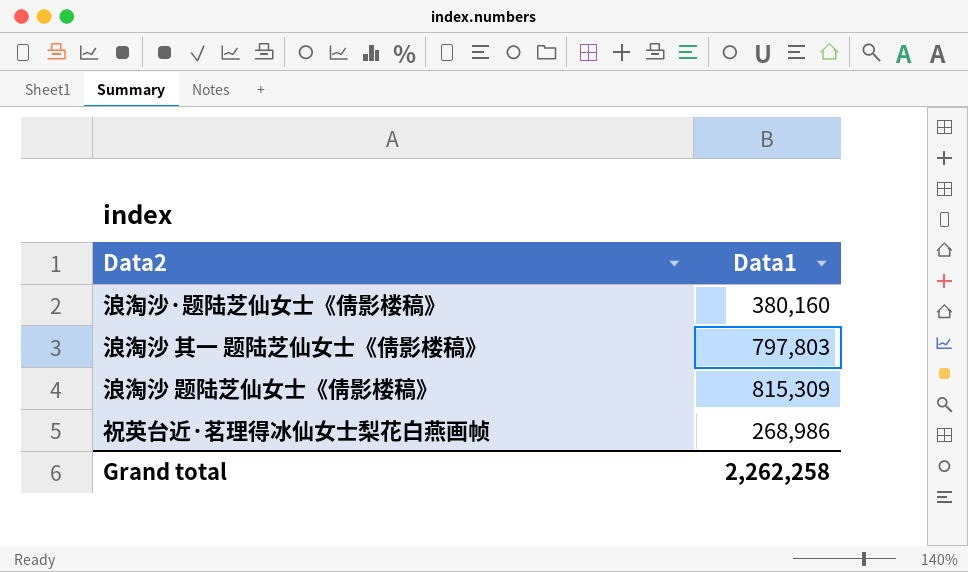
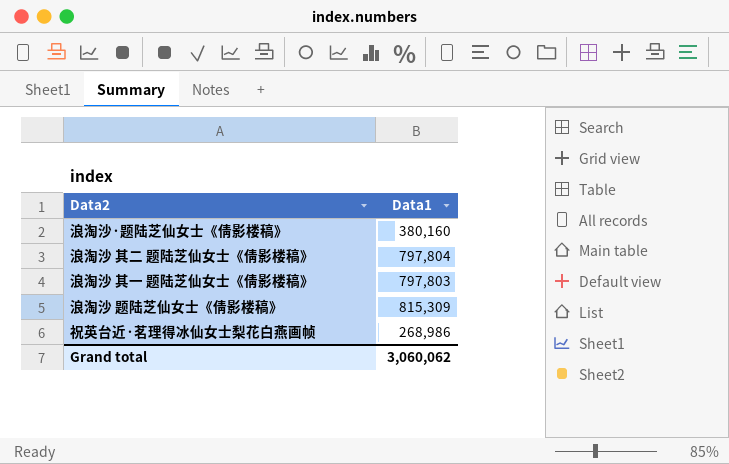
row 浪淘沙 其二 题陆芝仙女士《倩影楼稿》: none -> 797,804
Grand total | Data1: 2,262,258 -> 3,060,062

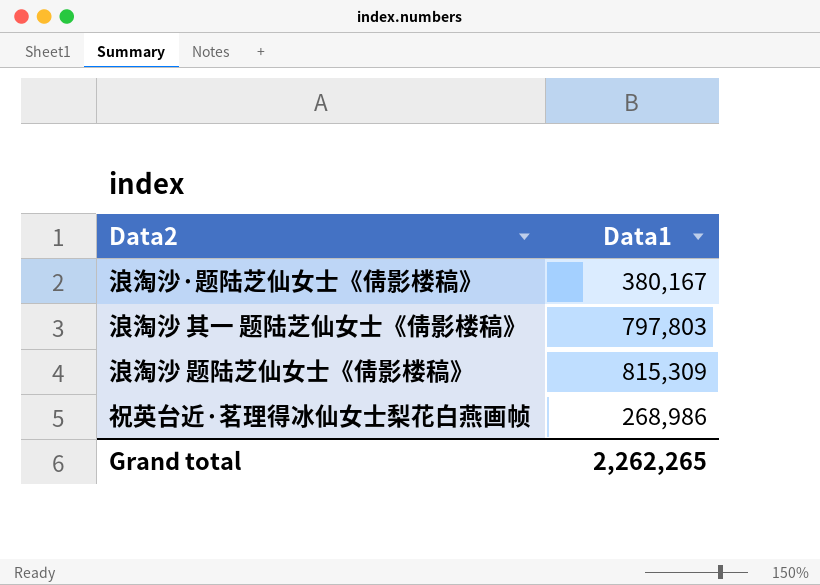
row 浪淘沙 其二 题陆芝仙女士《倩影楼稿》: 797,804 -> none
浪淘沙·题陆芝仙女士《倩影楼稿》 | Data1: 380,160 -> 380,167
Grand total | Data1: 3,060,062 -> 2,262,265

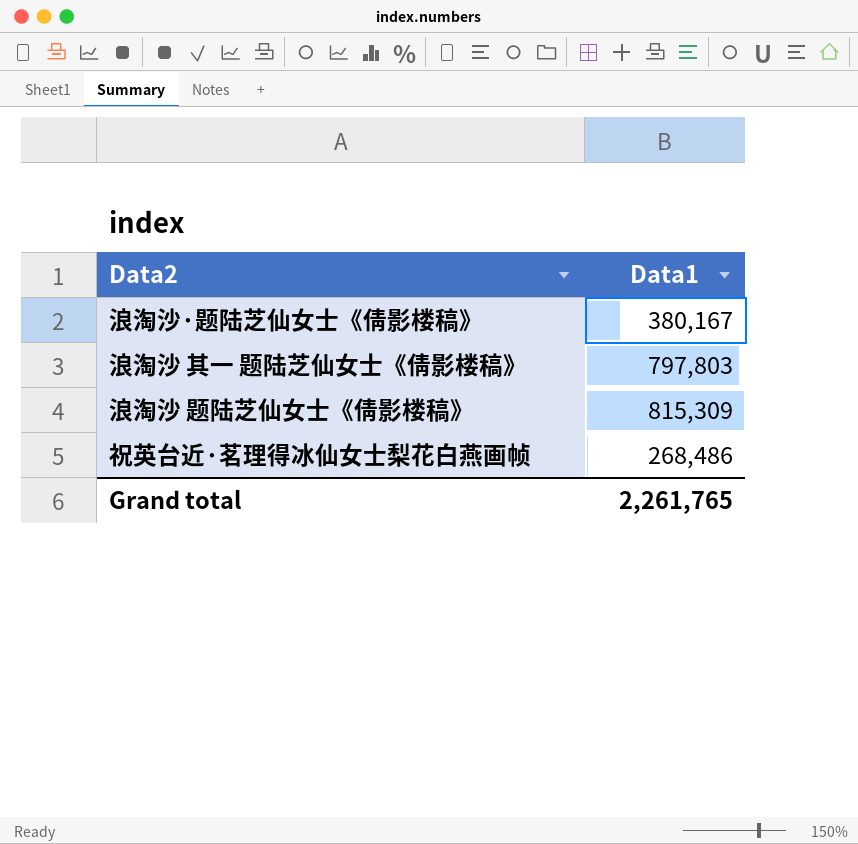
祝英台近·茗理得冰仙女士梨花白燕画帧 | Data1: 268,986 -> 268,486
Grand total | Data1: 2,262,265 -> 2,261,765

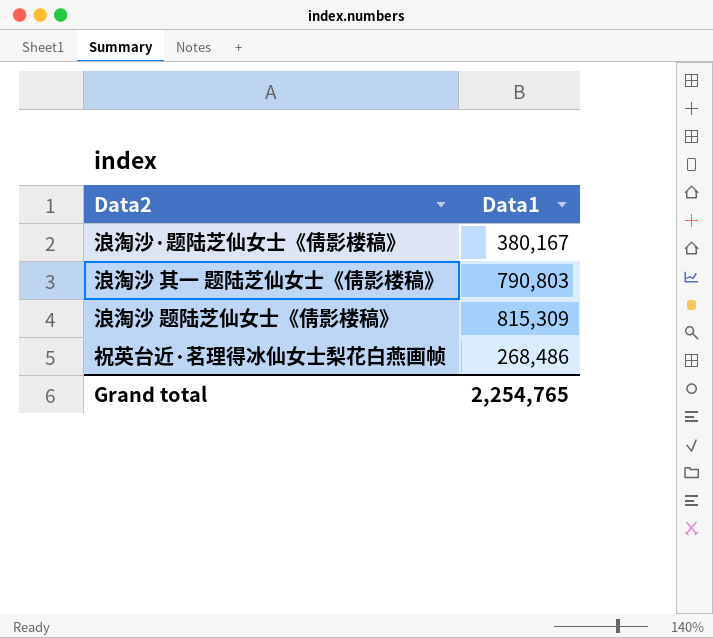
浪淘沙 其一 题陆芝仙女士《倩影楼稿》 | Data1: 797,803 -> 790,803
Grand total | Data1: 2,261,765 -> 2,254,765

